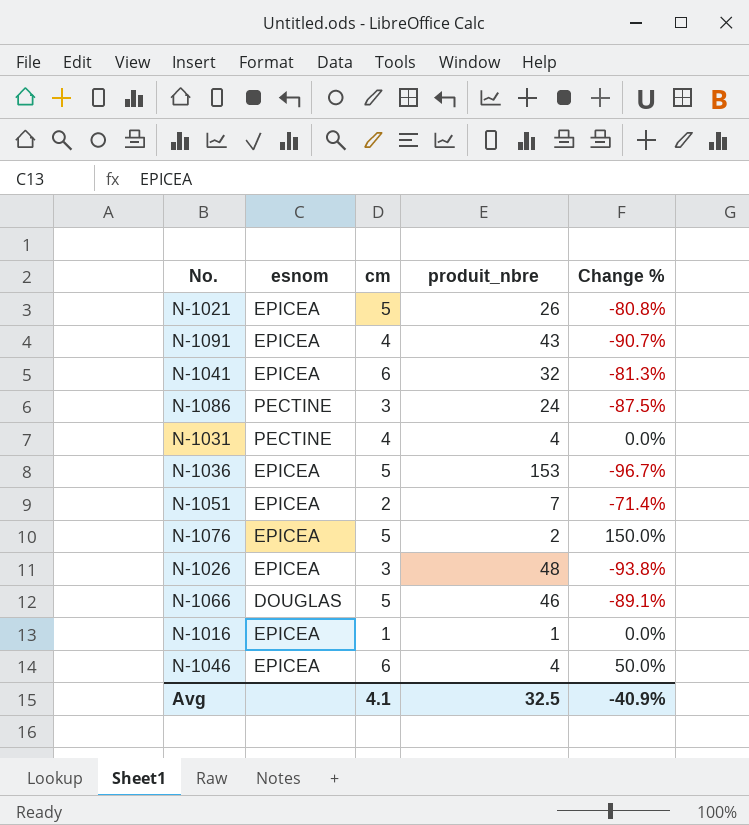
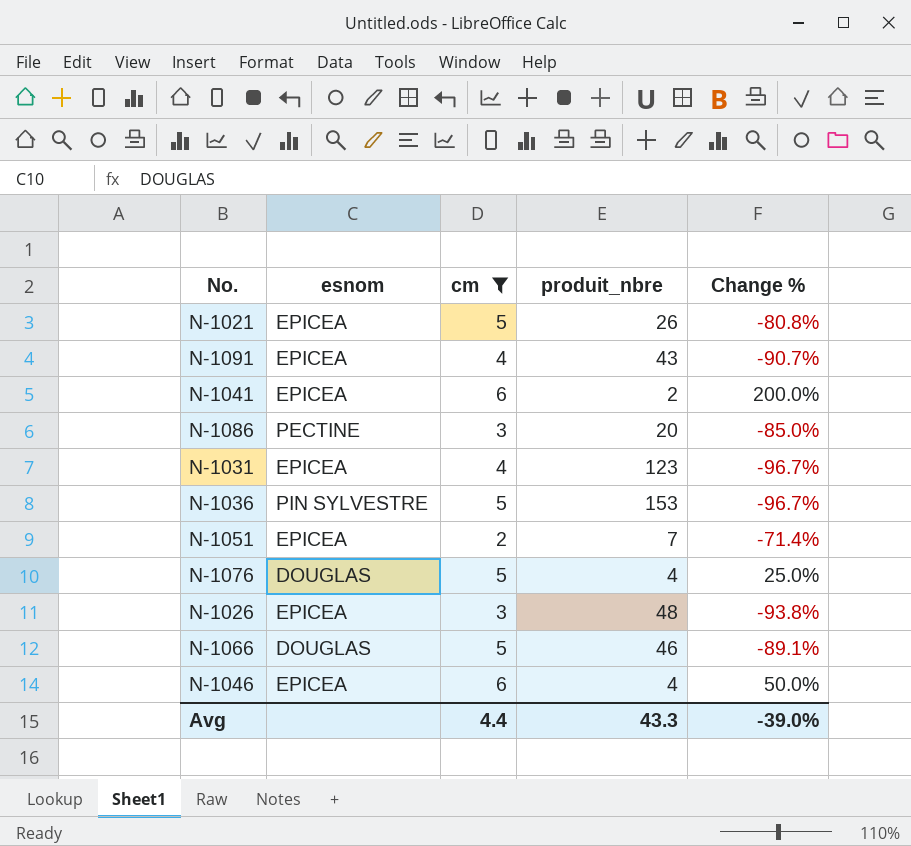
filter: none -> cm != 1
N-1041 | produit_nbre: 32 -> 2
N-1041 | Change %: -81.3% -> 200.0%
N-1086 | produit_nbre: 24 -> 20
N-1086 | Change %: -87.5% -> -85.0%
N-1031 | esnom: PECTINE -> EPICEA
N-1031 | produit_nbre: 4 -> 123
N-1031 | Change %: 0.0% -> -96.7%
N-1036 | esnom: EPICEA -> PIN SYLVESTRE
N-1076 | esnom: EPICEA -> DOUGLAS
N-1076 | produit_nbre: 2 -> 4
N-1076 | Change %: 150.0% -> 25.0%
Avg | cm: 4.1 -> 4.4
Avg | produit_nbre: 32.5 -> 43.3
Avg | Change %: -40.9% -> -39.0%

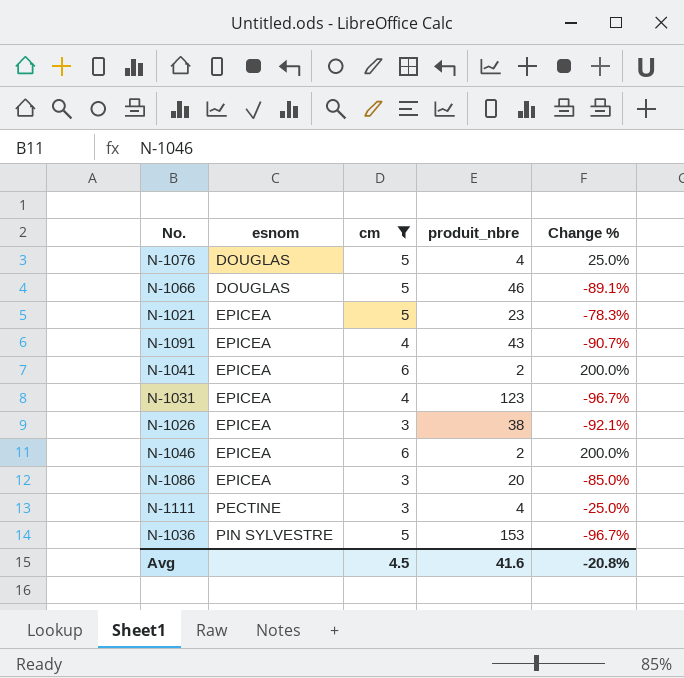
row order: none -> esnom ascending
row N-1051: EPICEA | 2 | 7 | -71.4% -> none
N-1021 | produit_nbre: 26 -> 23
N-1021 | Change %: -80.8% -> -78.3%
N-1026 | produit_nbre: 48 -> 38
N-1026 | Change %: -93.8% -> -92.1%
N-1046 | produit_nbre: 4 -> 2
N-1046 | Change %: 50.0% -> 200.0%
N-1086 | esnom: PECTINE -> EPICEA
row N-1111: none -> PECTINE | 3 | 4 | -25.0%
Avg | cm: 4.4 -> 4.5
Avg | produit_nbre: 43.3 -> 41.6
Avg | Change %: -39.0% -> -20.8%

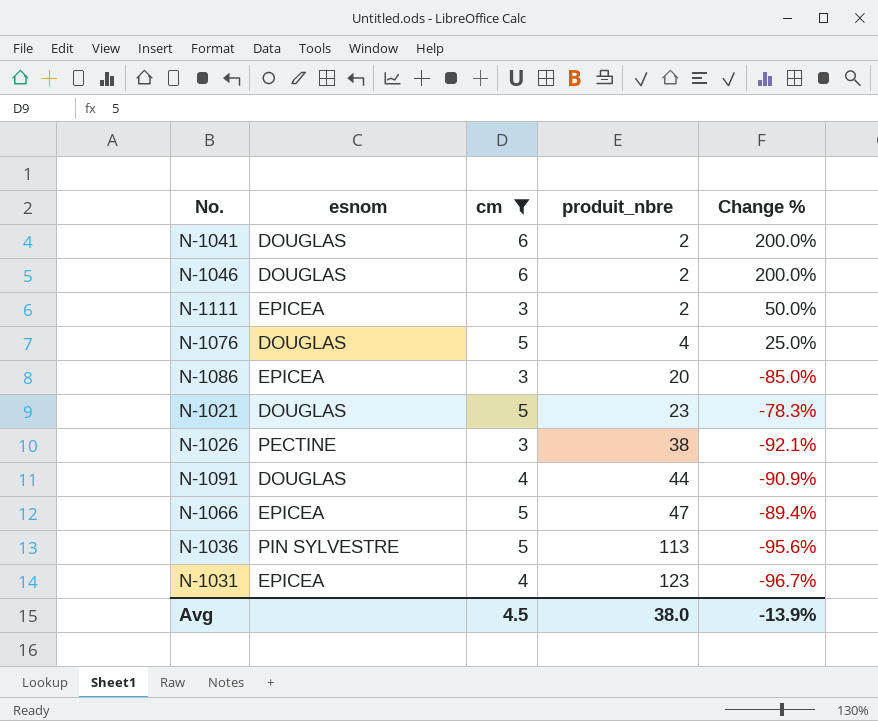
row order: esnom ascending -> produit_nbre ascending
N-1041 | esnom: EPICEA -> DOUGLAS
N-1046 | esnom: EPICEA -> DOUGLAS
N-1111 | esnom: PECTINE -> EPICEA
N-1111 | produit_nbre: 4 -> 2
N-1111 | Change %: -25.0% -> 50.0%
N-1021 | esnom: EPICEA -> DOUGLAS
N-1026 | esnom: EPICEA -> PECTINE
N-1091 | esnom: EPICEA -> DOUGLAS
N-1091 | produit_nbre: 43 -> 44
N-1091 | Change %: -90.7% -> -90.9%
N-1066 | esnom: DOUGLAS -> EPICEA
N-1066 | produit_nbre: 46 -> 47
N-1066 | Change %: -89.1% -> -89.4%
N-1036 | produit_nbre: 153 -> 113
N-1036 | Change %: -96.7% -> -95.6%
Avg | produit_nbre: 41.6 -> 38.0
Avg | Change %: -20.8% -> -13.9%

